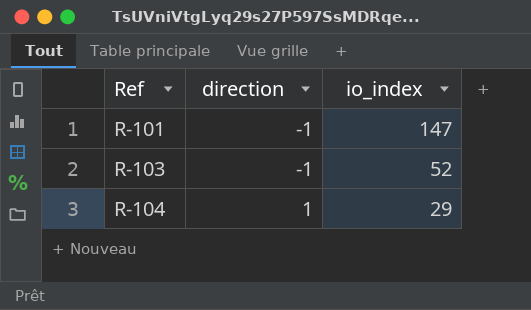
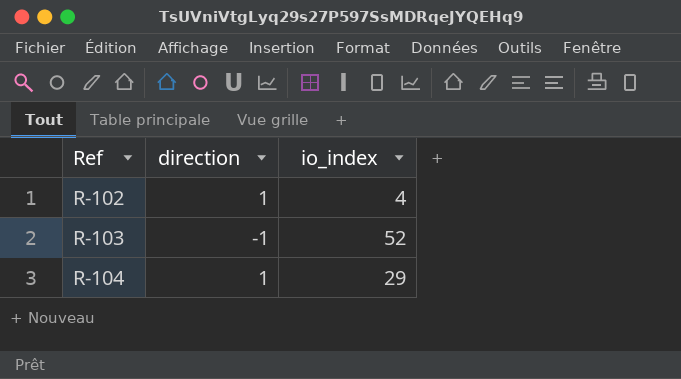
row R-101: -1 | 147 -> none
row R-102: none -> 1 | 4

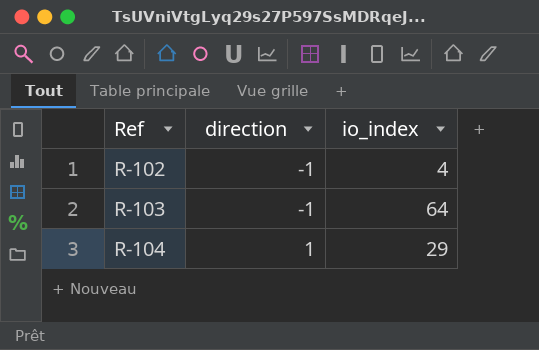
R-102 | direction: 1 -> -1
R-103 | io_index: 52 -> 64

